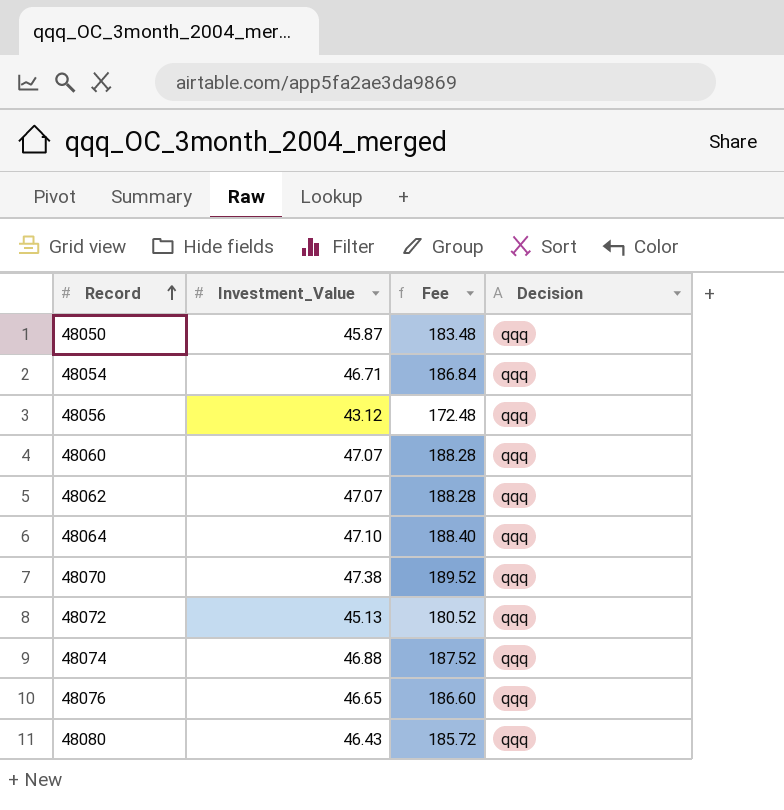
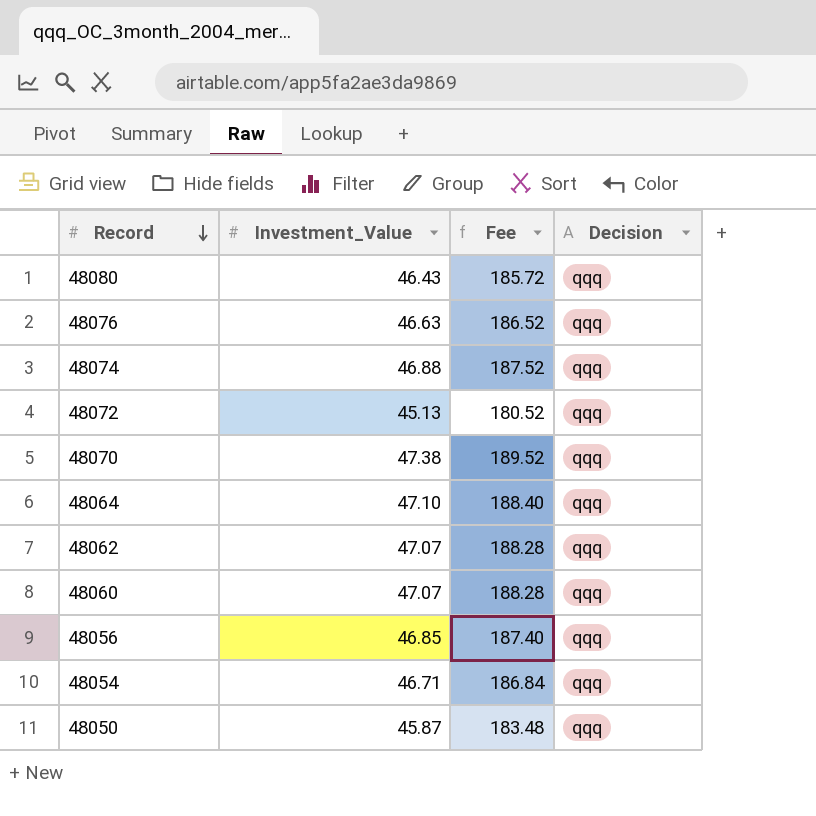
row order: Record ascending -> Record descending
48076 | Investment_Value: 46.65 -> 46.63
48076 | Fee: 186.60 -> 186.52
48056 | Investment_Value: 43.12 -> 46.85
48056 | Fee: 172.48 -> 187.40

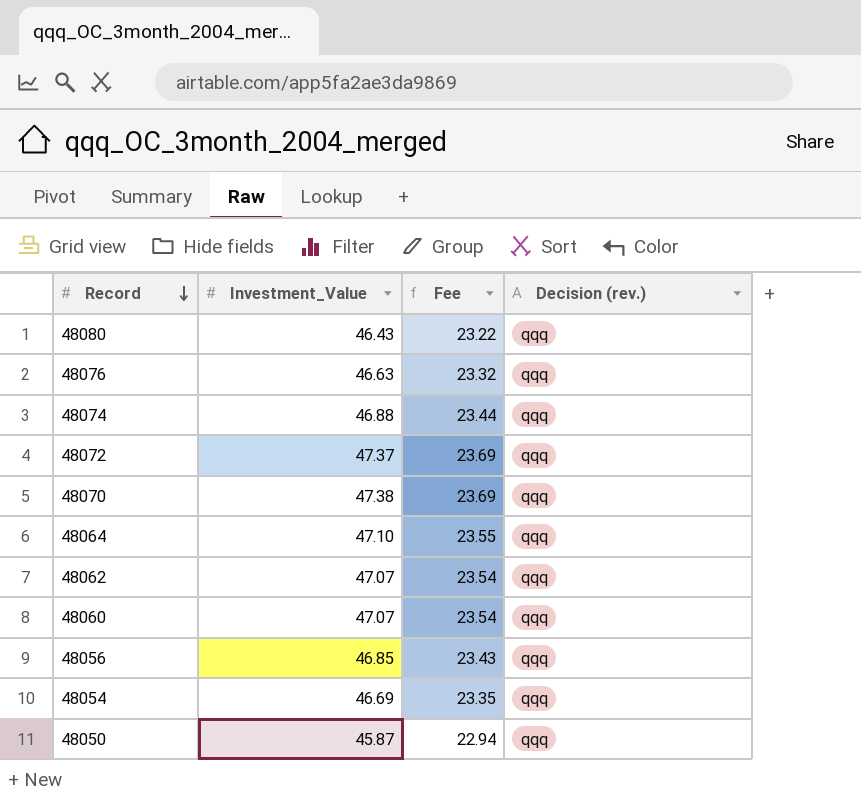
column Fee | formula: [Investment_Value] * 4 -> [Investment_Value] * 0.5
column name: Decision -> Decision (rev.)
48072 | Investment_Value: 45.13 -> 47.37
48054 | Investment_Value: 46.71 -> 46.69

